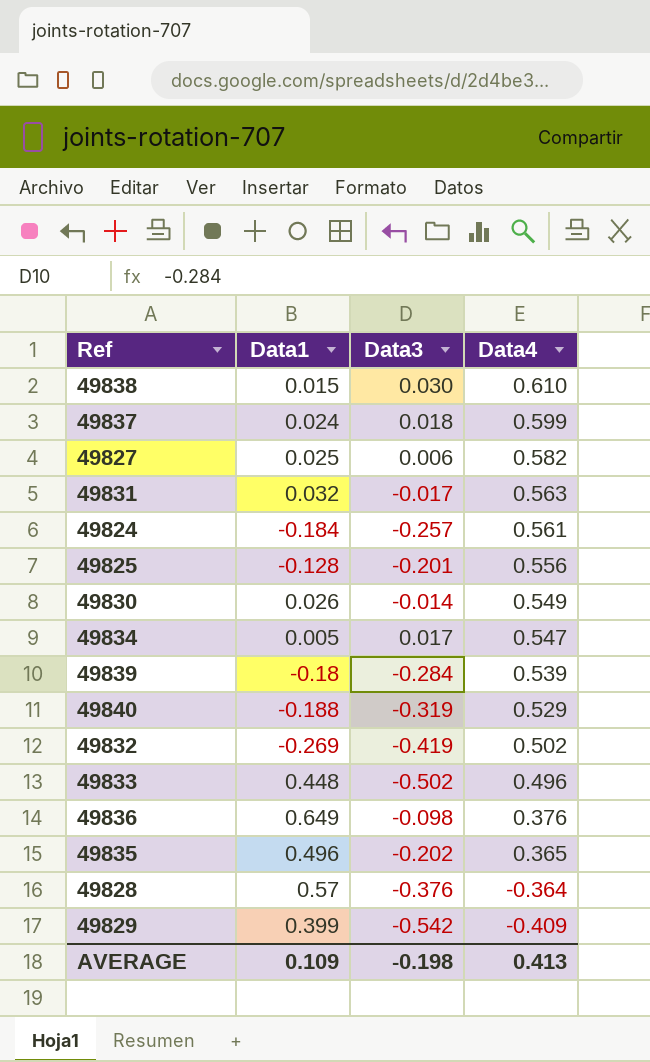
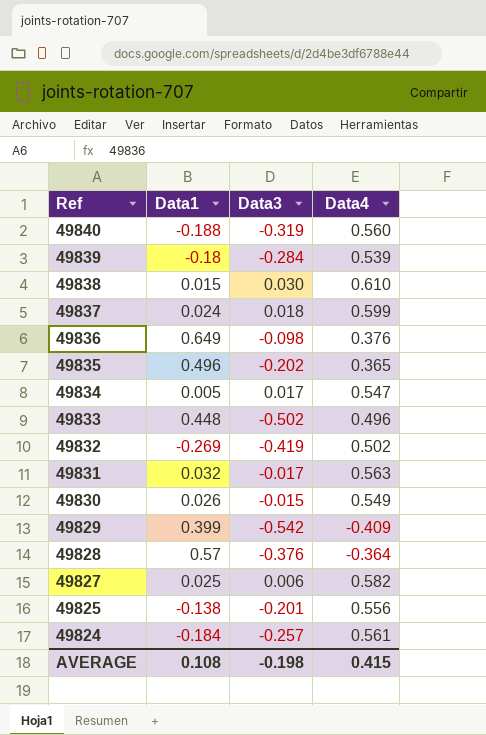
row order: Data4 descending -> Ref descending
49840 | Data4: 0.529 -> 0.560
49830 | Data3: -0.014 -> -0.015
49825 | Data1: -0.128 -> -0.138
AVERAGE | Data1: 0.109 -> 0.108
AVERAGE | Data4: 0.413 -> 0.415

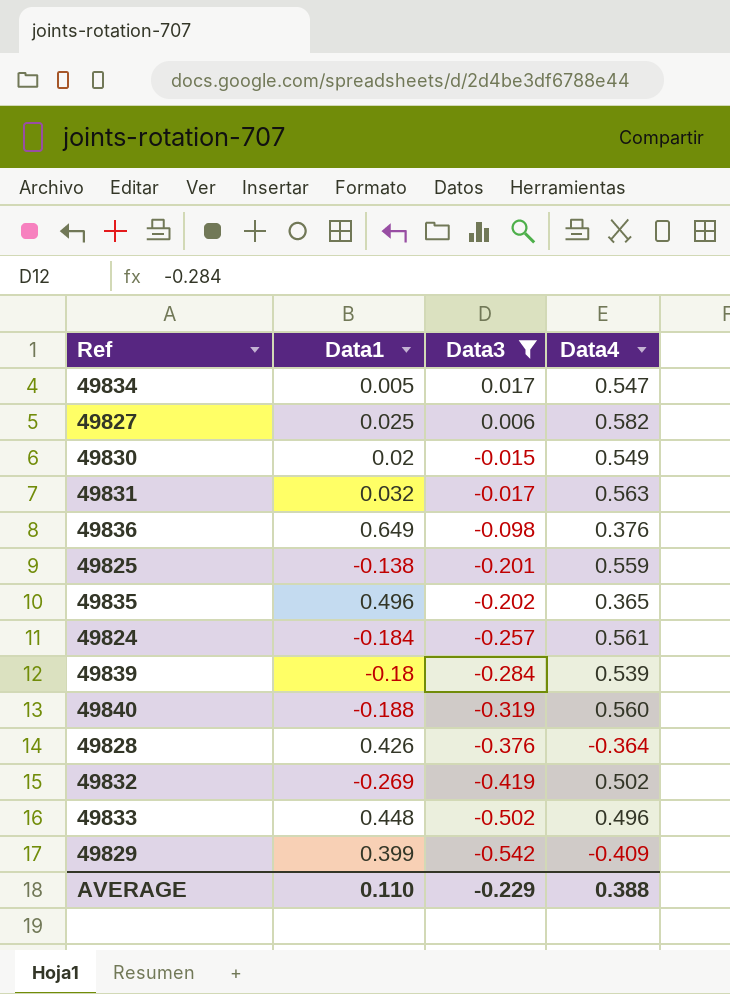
filter: none -> Data3 <= 0.017
row order: Ref descending -> Data3 descending
49830 | Data1: 0.026 -> 0.02
49825 | Data4: 0.556 -> 0.559
49828 | Data1: 0.57 -> 0.426
AVERAGE | Data1: 0.108 -> 0.110
AVERAGE | Data3: -0.198 -> -0.229
AVERAGE | Data4: 0.415 -> 0.388

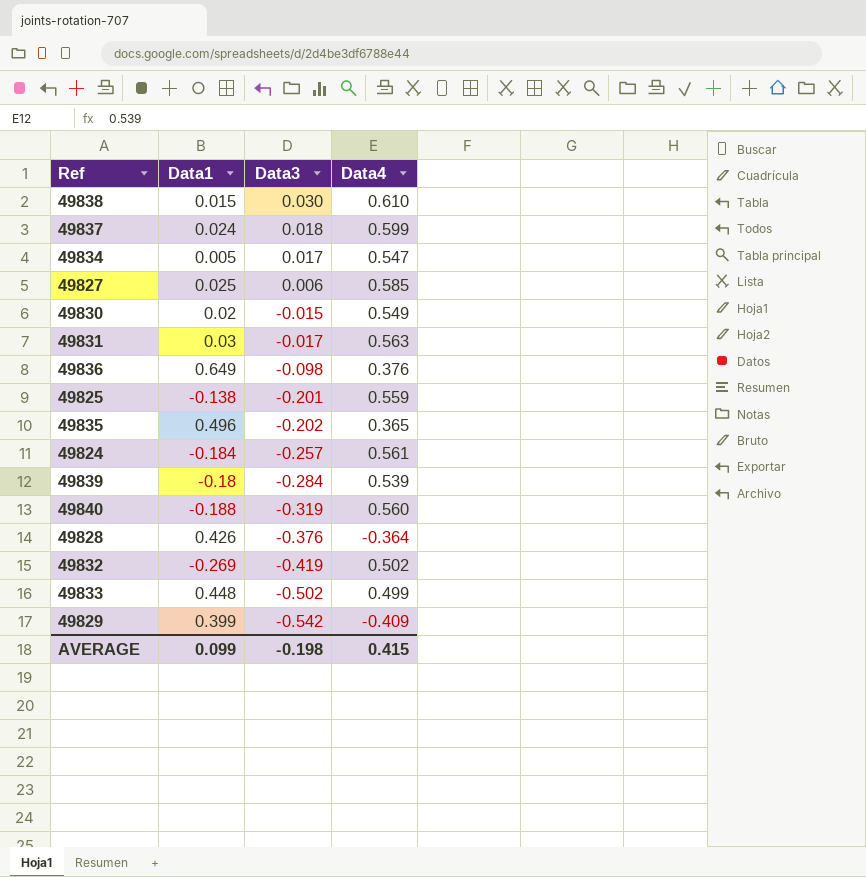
filter: Data3 <= 0.017 -> none
49827 | Data4: 0.582 -> 0.585
49831 | Data1: 0.032 -> 0.03
49833 | Data4: 0.496 -> 0.499
AVERAGE | Data1: 0.110 -> 0.099
AVERAGE | Data3: -0.229 -> -0.198
AVERAGE | Data4: 0.388 -> 0.415

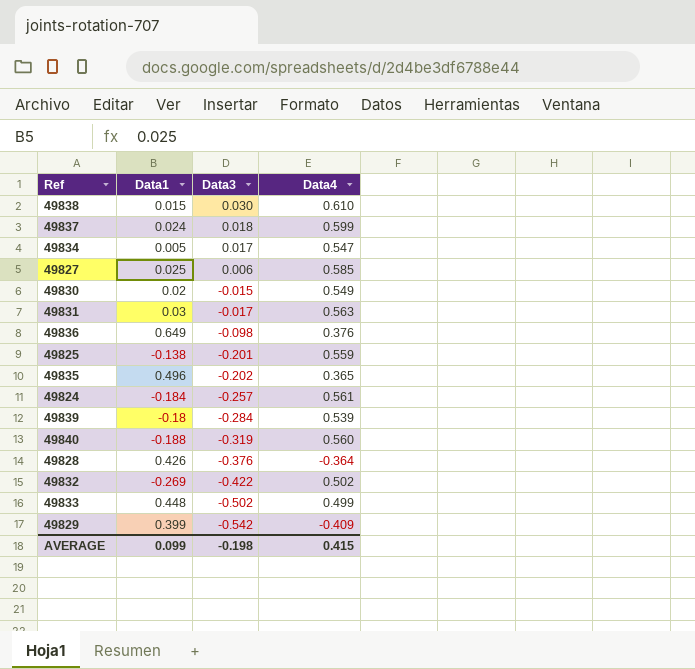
49832 | Data3: -0.419 -> -0.422

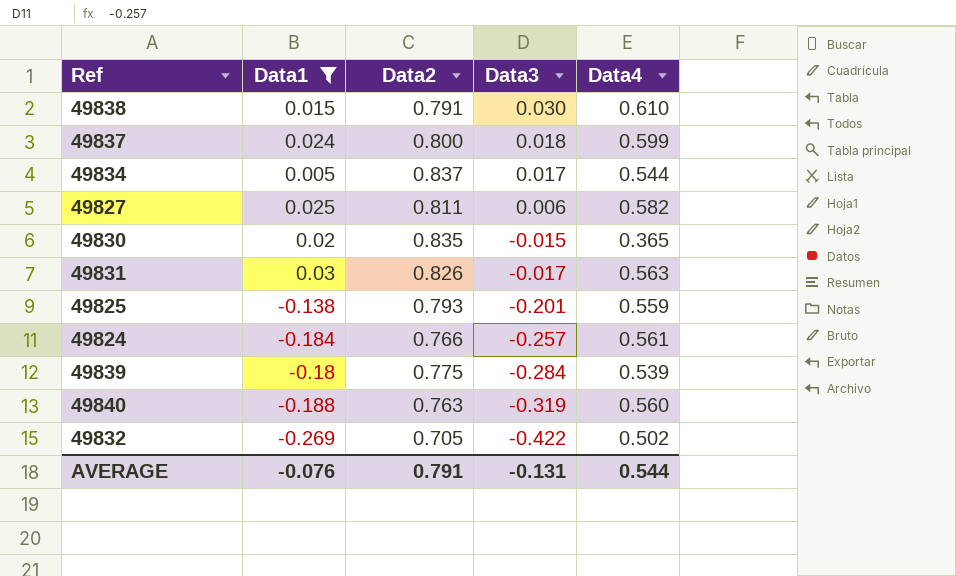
filter: none -> Data1 <= 0.03
column Data2 | position: none -> 3
49834 | Data4: 0.547 -> 0.544
49827 | Data4: 0.585 -> 0.582
49830 | Data4: 0.549 -> 0.365
AVERAGE | Data1: 0.099 -> -0.076
AVERAGE | Data3: -0.198 -> -0.131
AVERAGE | Data4: 0.415 -> 0.544

